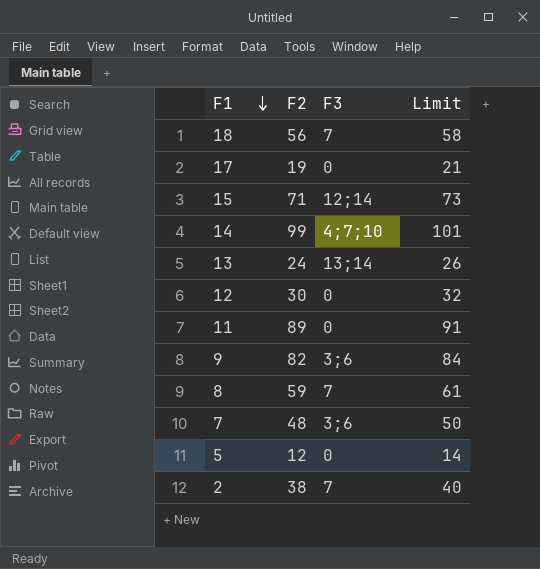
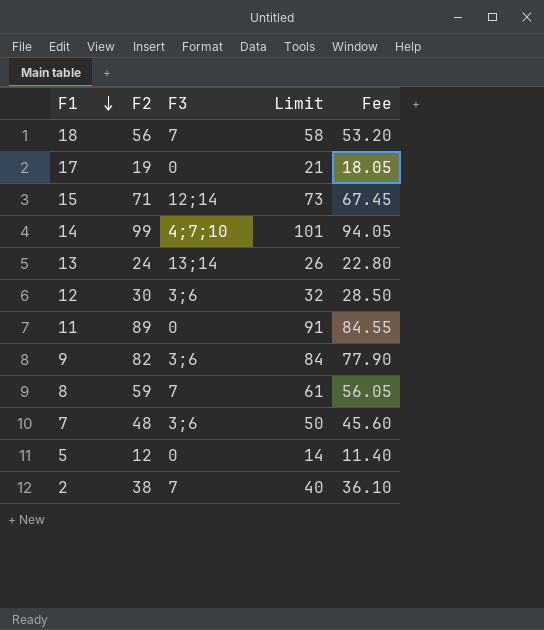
column Fee | formula: none -> [F2] * 0.95
12 | F3: 0 -> 3;6

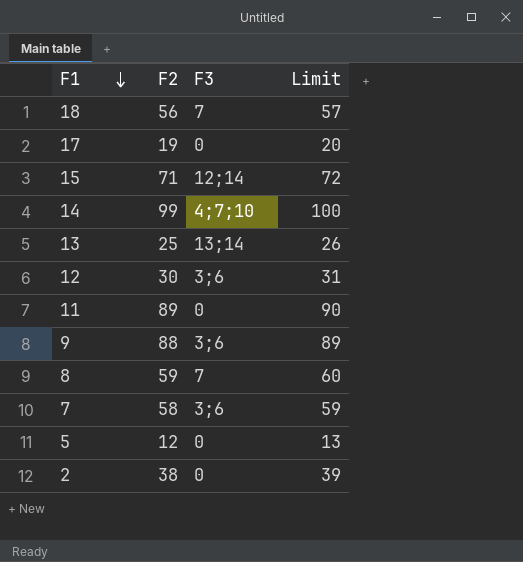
column Fee | formula: [F2] * 0.95 -> none
column Limit | formula: [F2] + 2 -> [F2] + 1
13 | F2: 24 -> 25
9 | F2: 82 -> 88
7 | F2: 48 -> 58
2 | F3: 7 -> 0

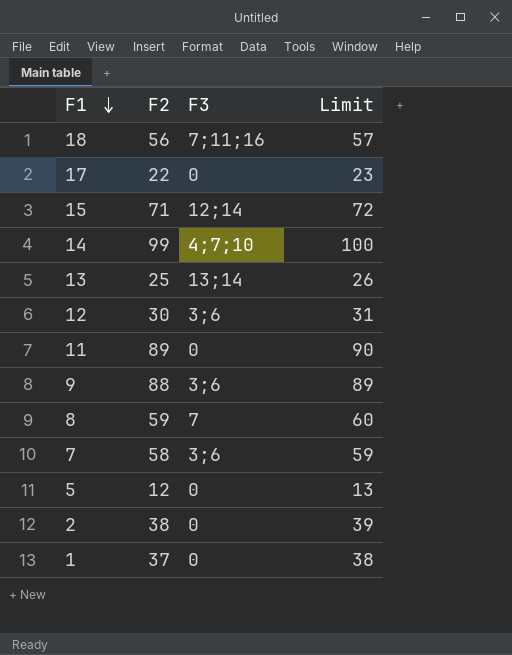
18 | F3: 7 -> 7;11;16
17 | F2: 19 -> 22
17 | Limit: 20 -> 23
row 1: none -> 37 | 0 | 38

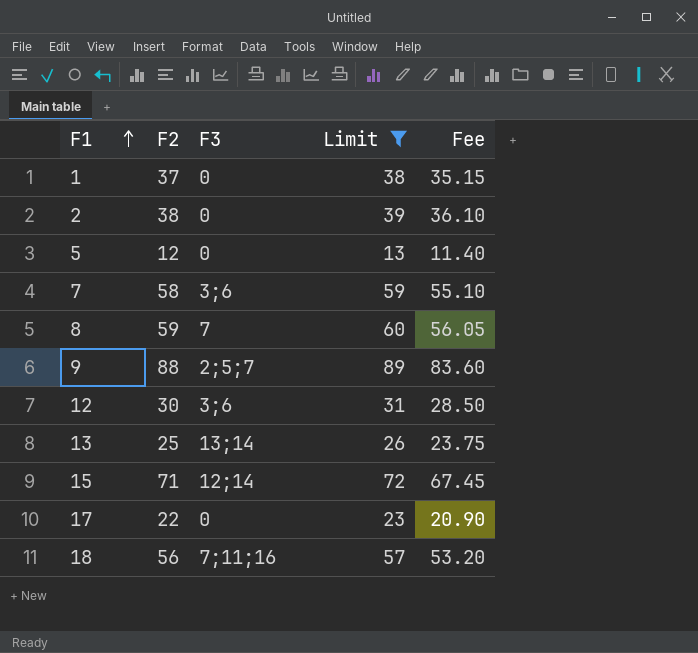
filter: none -> Limit <= 89
row order: F1 descending -> F1 ascending
column Fee | formula: none -> [F2] * 0.95
9 | F3: 3;6 -> 2;5;7

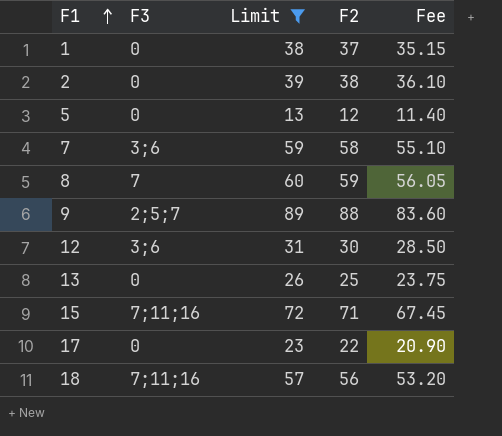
column F2 | position: 2 -> 4
13 | F3: 13;14 -> 0
15 | F3: 12;14 -> 7;11;16

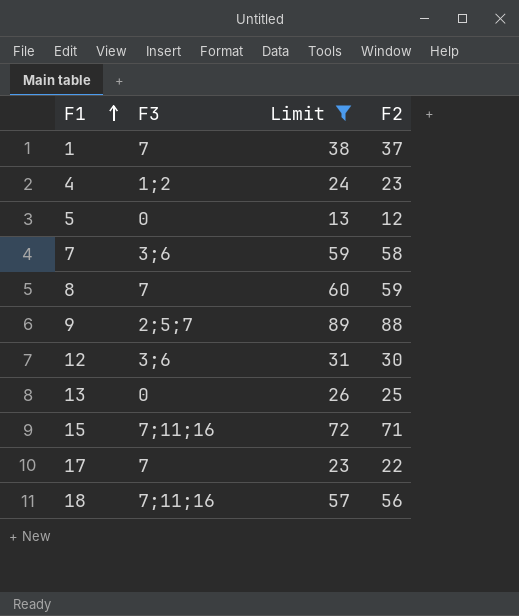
column Fee | formula: [F2] * 0.95 -> none
row 2: 0 | 39 | 38 | 36.10 -> none
1 | F3: 0 -> 7
row 4: none -> 1;2 | 24 | 23
17 | F3: 0 -> 7

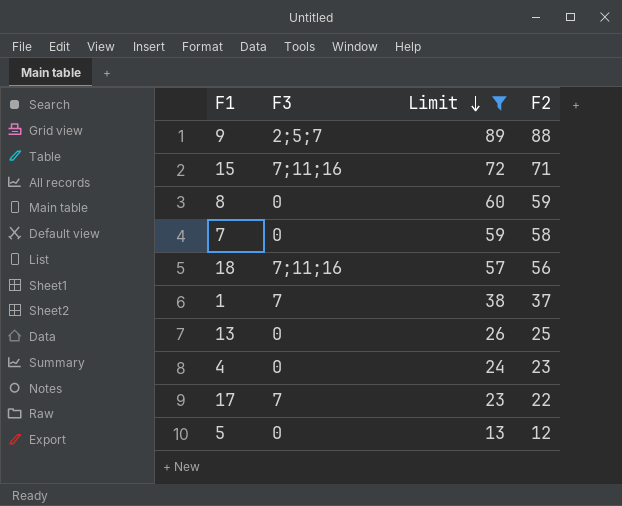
row order: F1 ascending -> Limit descending
row 12: 3;6 | 31 | 30 -> none
8 | F3: 7 -> 0
7 | F3: 3;6 -> 0
4 | F3: 1;2 -> 0

